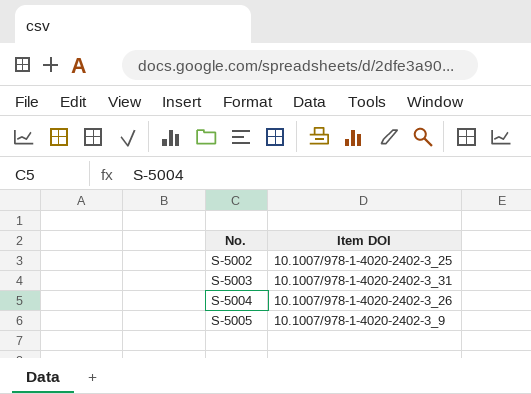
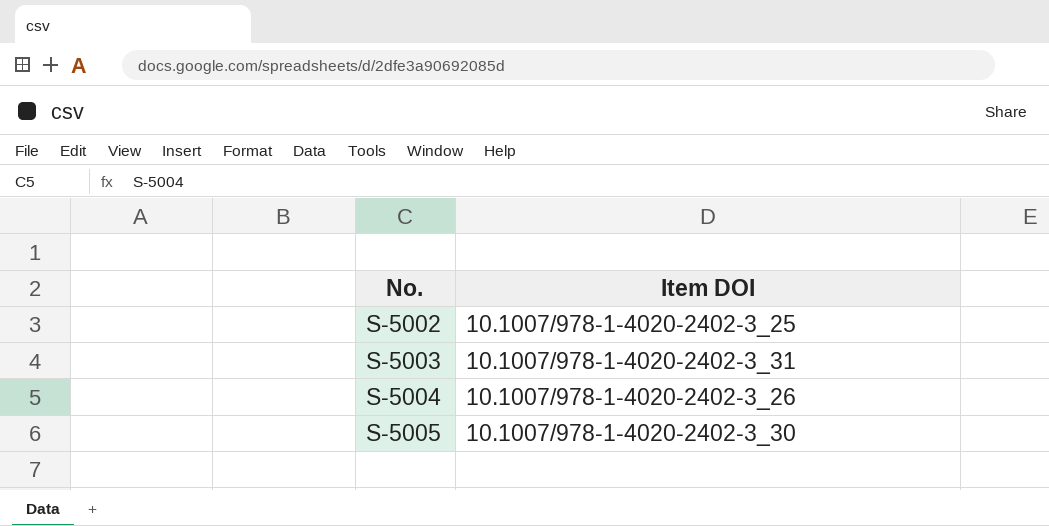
S-5005 | Item DOI: 10.1007/978-1-4020-2402-3_9 -> 10.1007/978-1-4020-2402-3_30

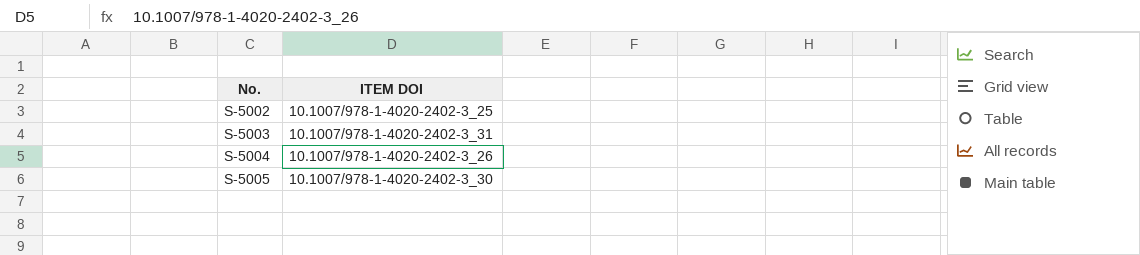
column name: Item DOI -> ITEM DOI

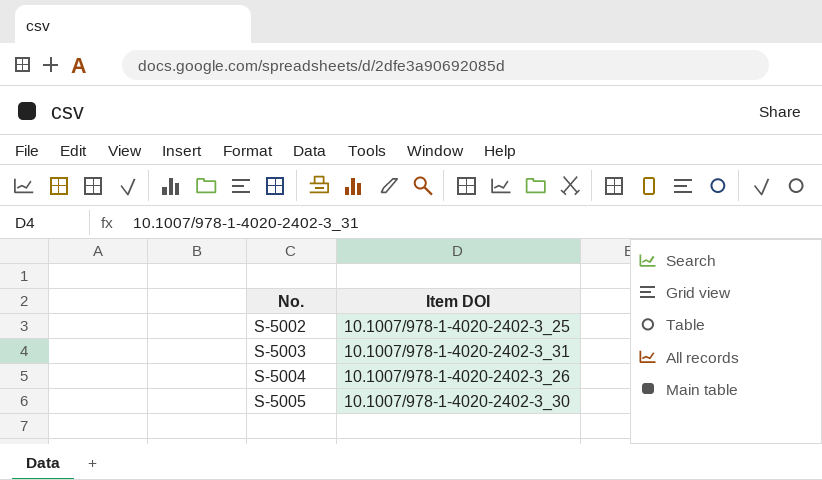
column name: ITEM DOI -> Item DOI

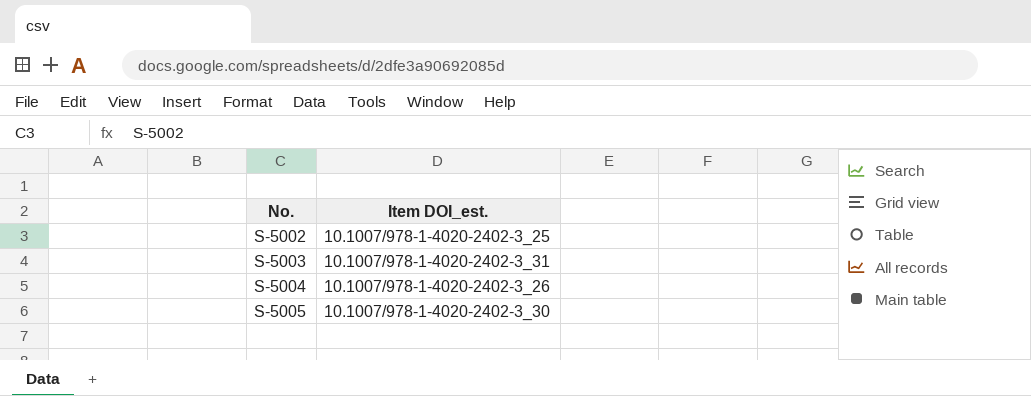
column name: Item DOI -> Item DOI_est.

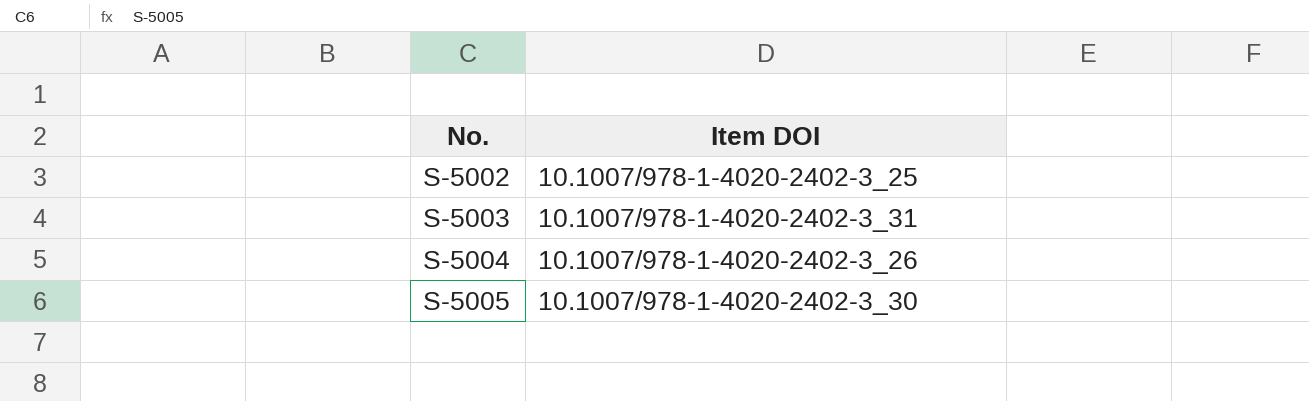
column name: Item DOI_est. -> Item DOI

